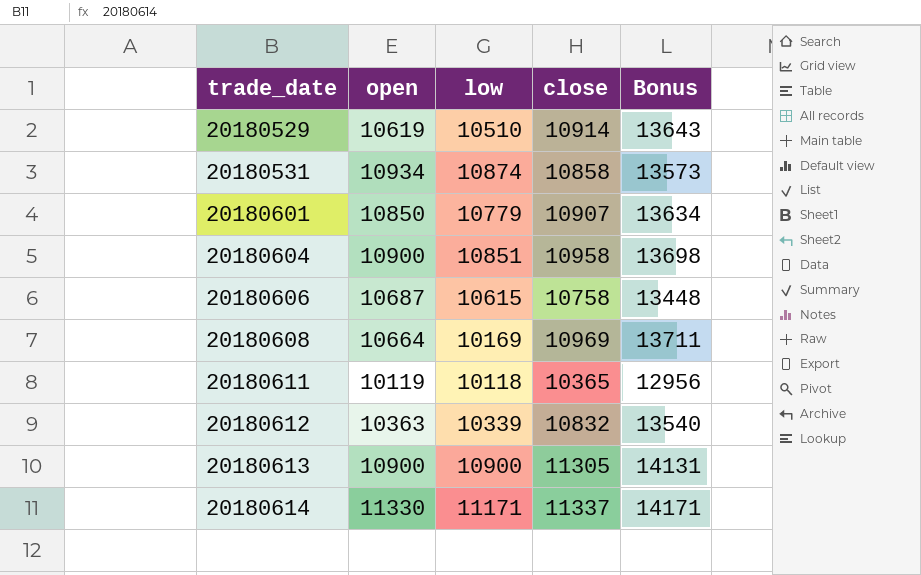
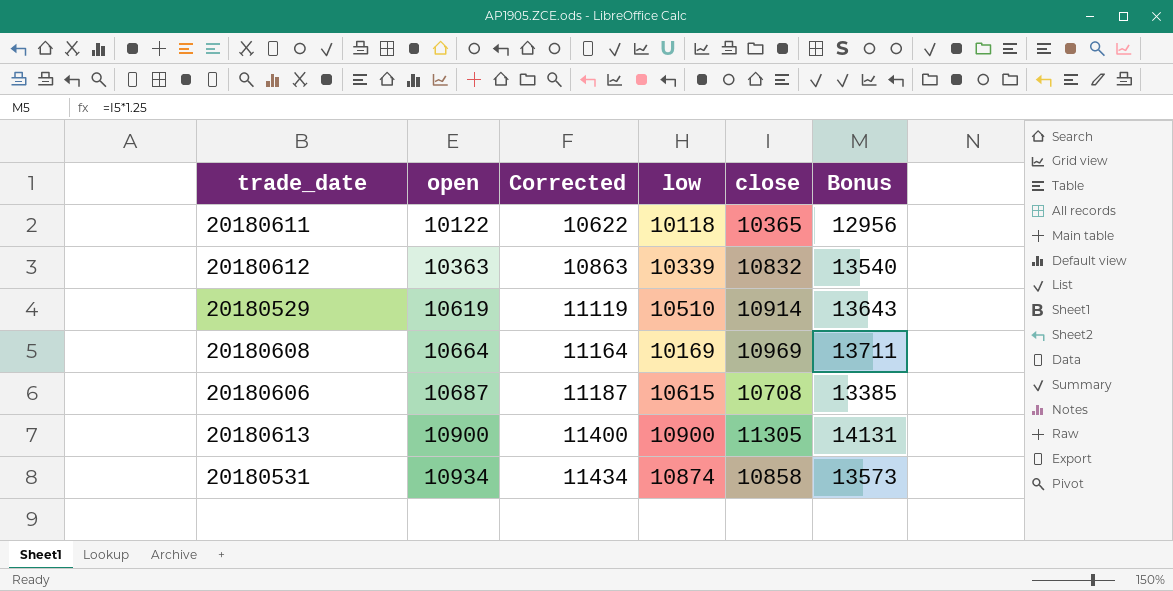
row order: trade_date ascending -> open ascending
column Corrected | formula: none -> [open] + 500
row 20180601: 10850 | 10779 | 10907 | 13634 -> none
row 20180604: 10900 | 10851 | 10958 | 13698 -> none
row 20180614: 11330 | 11171 | 11337 | 14171 -> none
20180611 | open: 10119 -> 10122
20180606 | close: 10758 -> 10708
20180606 | Bonus: 13448 -> 13385

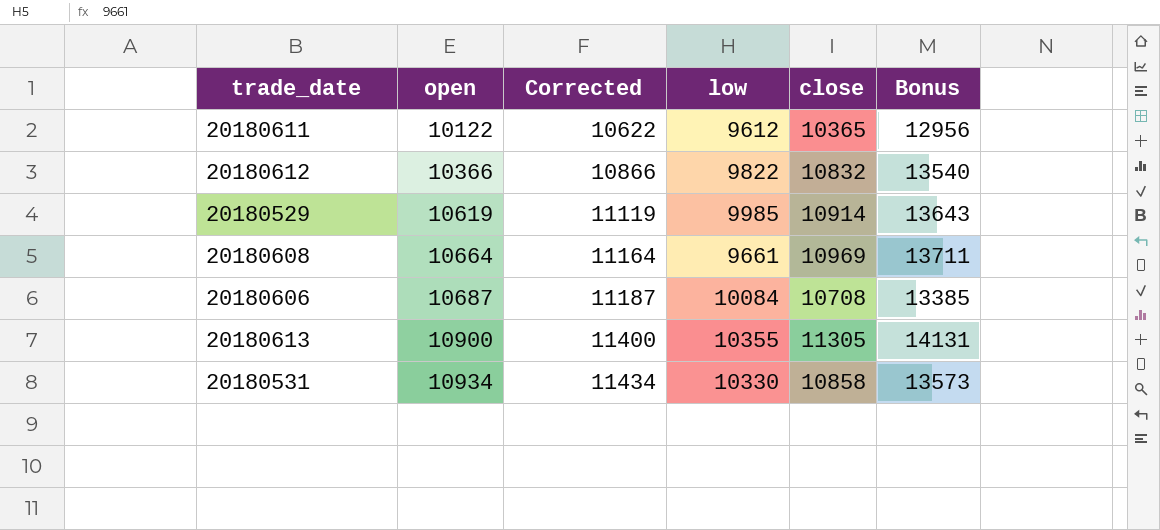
20180611 | low: 10118 -> 9612
20180612 | open: 10363 -> 10366
20180612 | Corrected: 10863 -> 10866
20180612 | low: 10339 -> 9822
20180529 | low: 10510 -> 9985
20180608 | low: 10169 -> 9661
20180606 | low: 10615 -> 10084
20180613 | low: 10900 -> 10355
20180531 | low: 10874 -> 10330

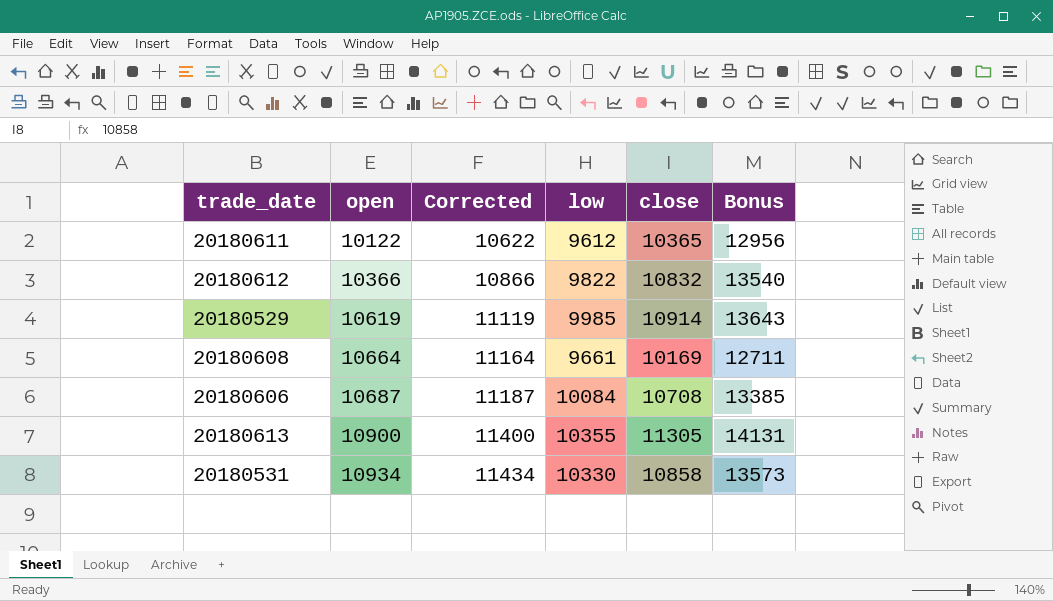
20180608 | close: 10969 -> 10169
20180608 | Bonus: 13711 -> 12711

